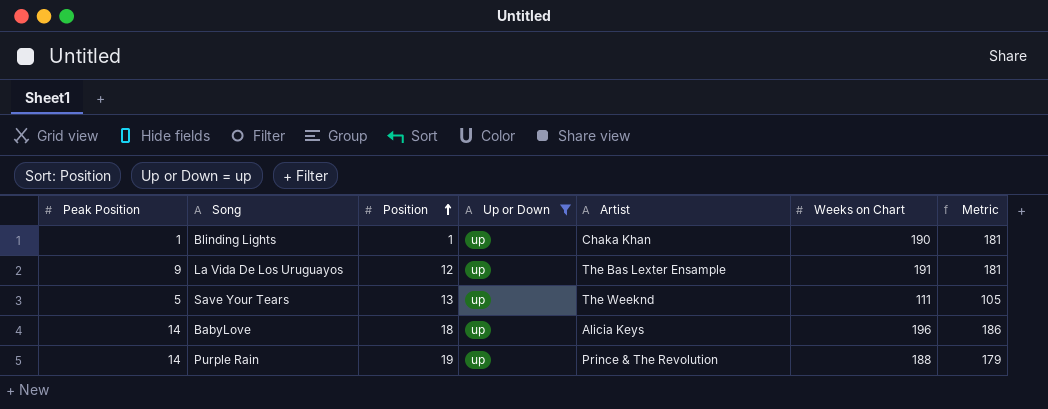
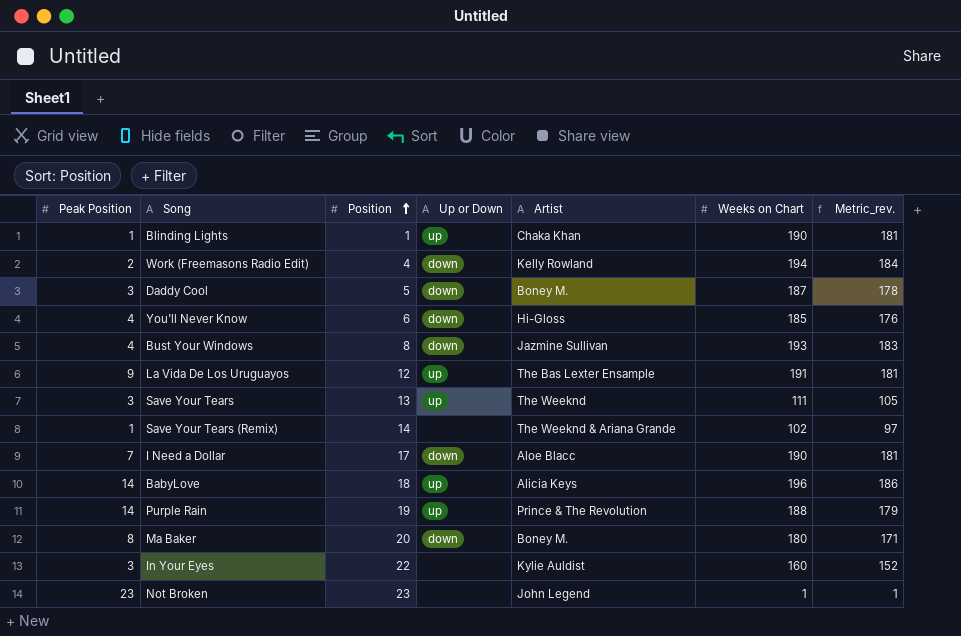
filter: Up or Down = up -> none
column name: Metric -> Metric_rev.
Save Your Tears | Peak Position: 5 -> 3

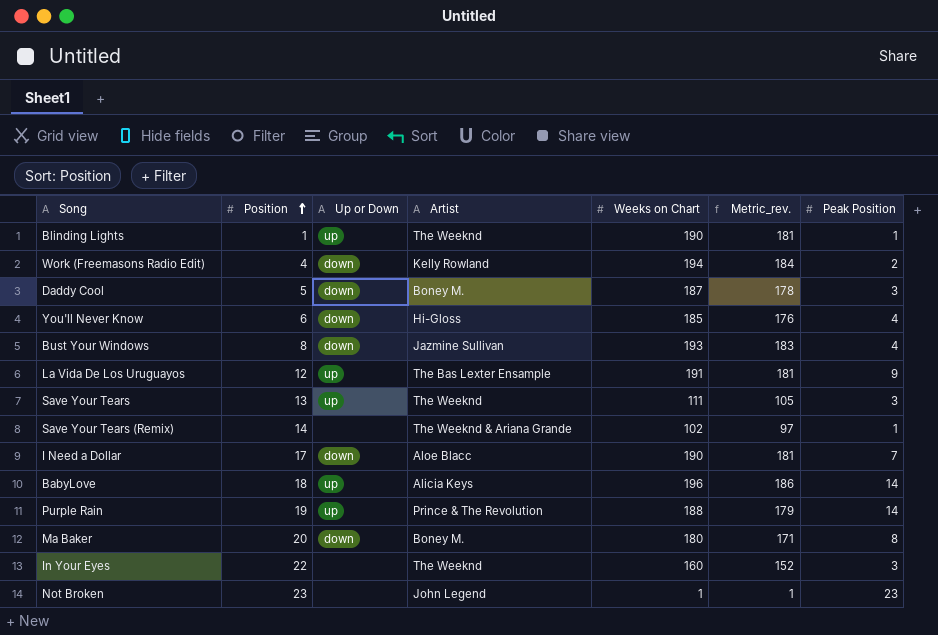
column Peak Position | position: 1 -> 7
Blinding Lights | Artist: Chaka Khan -> The Weeknd
In Your Eyes | Artist: Kylie Auldist -> The Weeknd

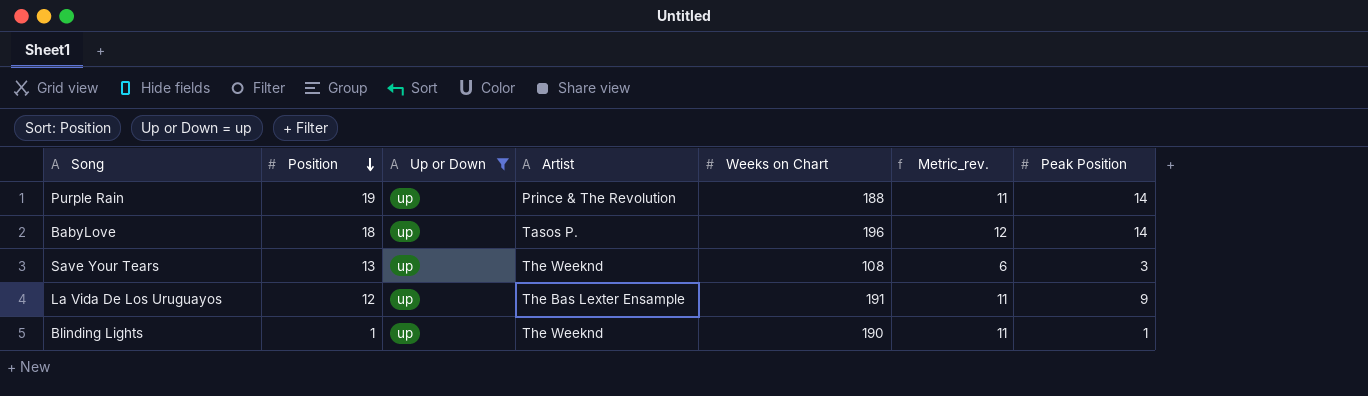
filter: none -> Up or Down = up
row order: Position ascending -> Position descending
column Metric_rev. | formula: [Weeks on Chart] * 0.95 -> [Weeks on Chart] * 0.06
BabyLove | Artist: Alicia Keys -> Tasos P.
Save Your Tears | Weeks on Chart: 111 -> 108

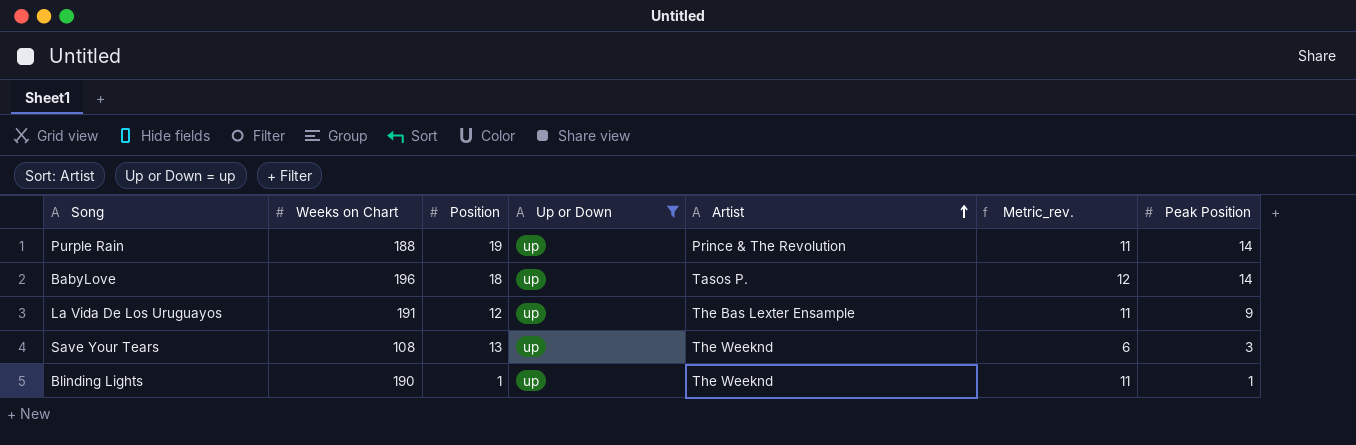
row order: Position descending -> Artist ascending
column Weeks on Chart | position: 5 -> 2

